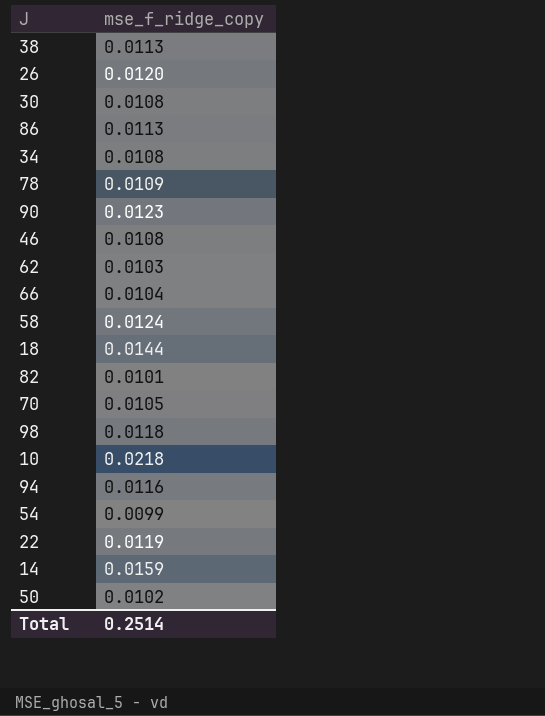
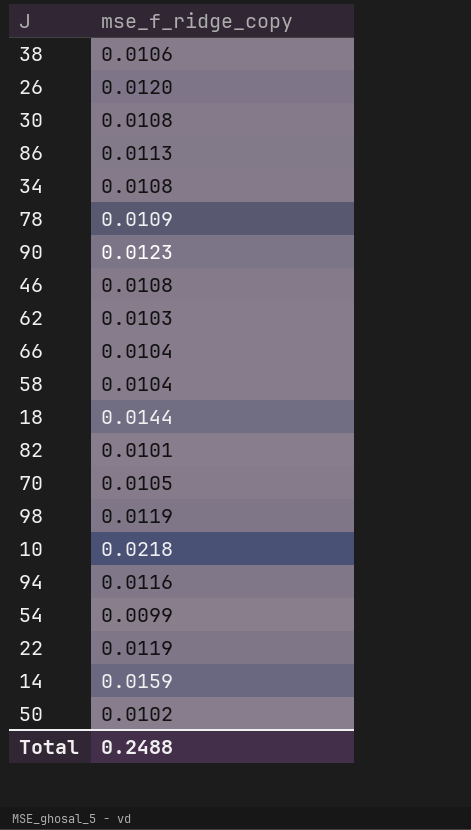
38 | mse_f_ridge_copy: 0.0113 -> 0.0106
58 | mse_f_ridge_copy: 0.0124 -> 0.0104
98 | mse_f_ridge_copy: 0.0118 -> 0.0119
Total | mse_f_ridge_copy: 0.2514 -> 0.2488

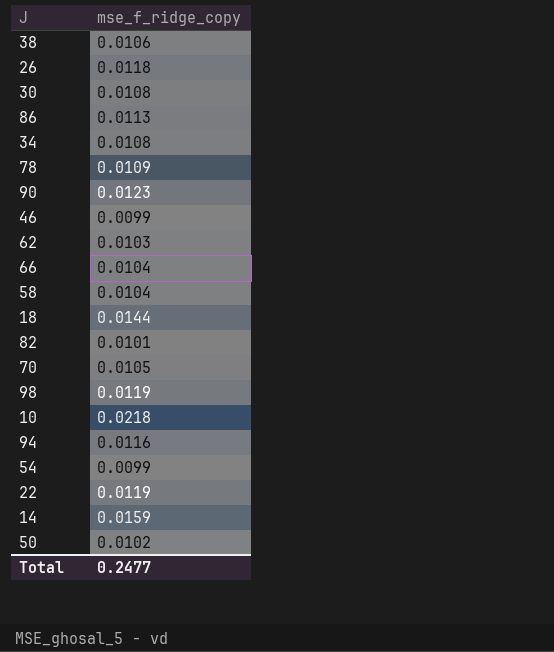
26 | mse_f_ridge_copy: 0.0120 -> 0.0118
46 | mse_f_ridge_copy: 0.0108 -> 0.0099
Total | mse_f_ridge_copy: 0.2488 -> 0.2477

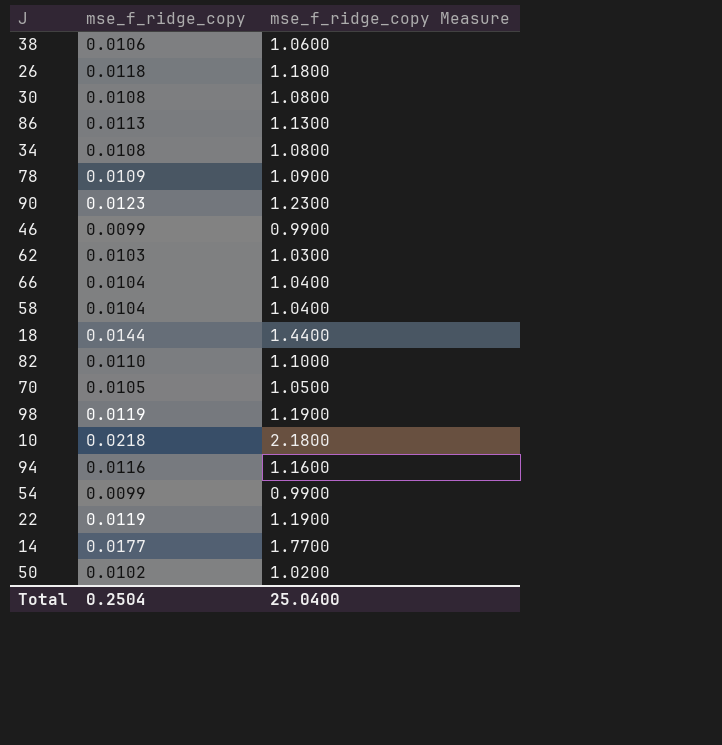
column mse_f_ridge_copy Measure | formula: none -> [mse_f_ridge_copy] * 100
82 | mse_f_ridge_copy: 0.0101 -> 0.0110
14 | mse_f_ridge_copy: 0.0159 -> 0.0177
Total | mse_f_ridge_copy: 0.2477 -> 0.2504

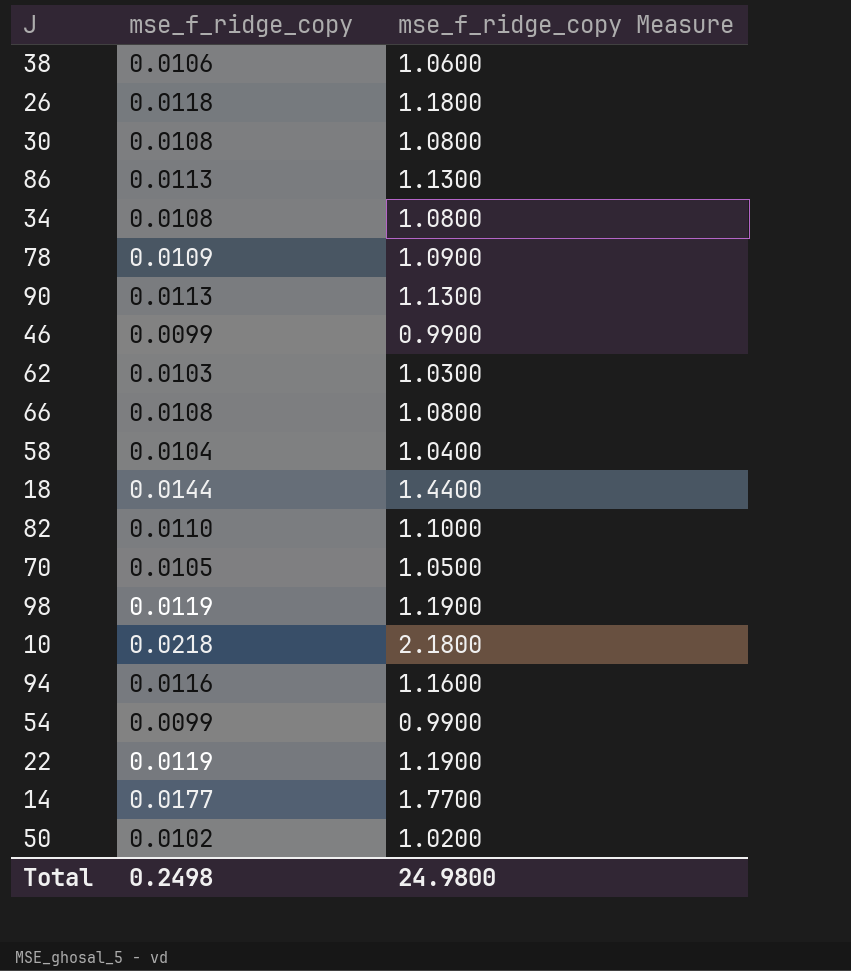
90 | mse_f_ridge_copy: 0.0123 -> 0.0113
90 | mse_f_ridge_copy Measure: 1.2300 -> 1.1300
66 | mse_f_ridge_copy: 0.0104 -> 0.0108
66 | mse_f_ridge_copy Measure: 1.0400 -> 1.0800
Total | mse_f_ridge_copy: 0.2504 -> 0.2498
Total | mse_f_ridge_copy Measure: 25.0400 -> 24.9800

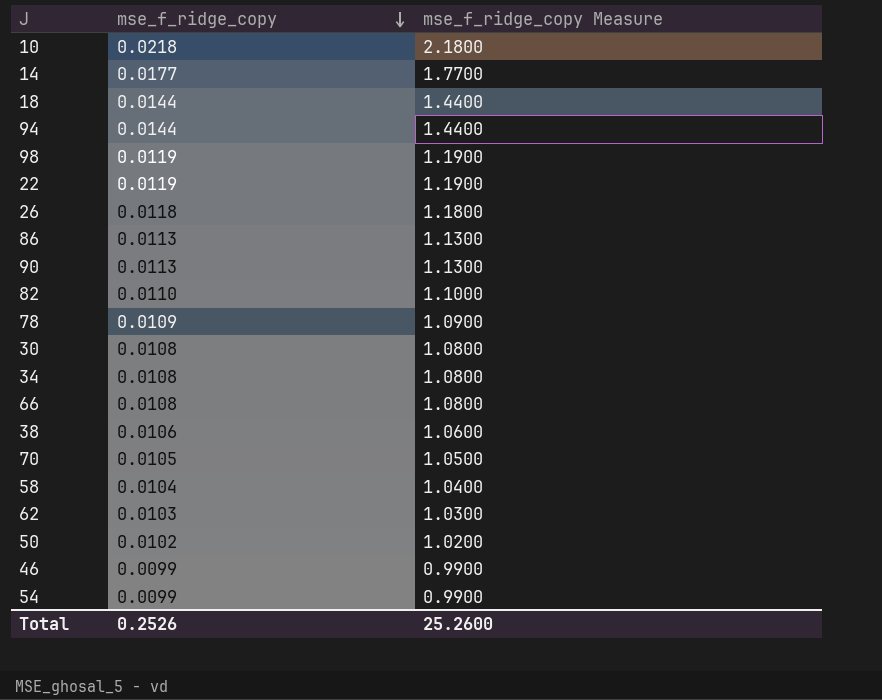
row order: none -> mse_f_ridge_copy descending
94 | mse_f_ridge_copy: 0.0116 -> 0.0144
94 | mse_f_ridge_copy Measure: 1.1600 -> 1.4400
Total | mse_f_ridge_copy: 0.2498 -> 0.2526
Total | mse_f_ridge_copy Measure: 24.9800 -> 25.2600

